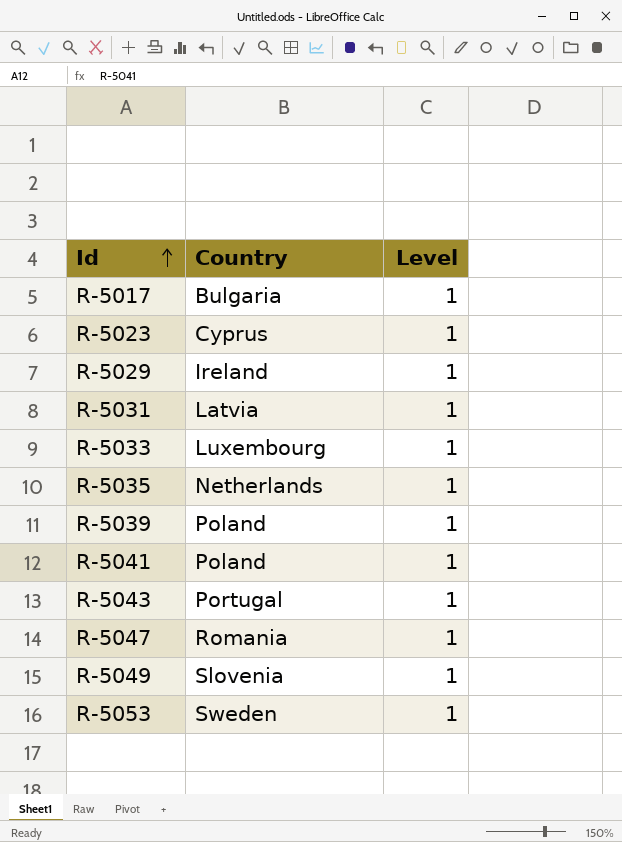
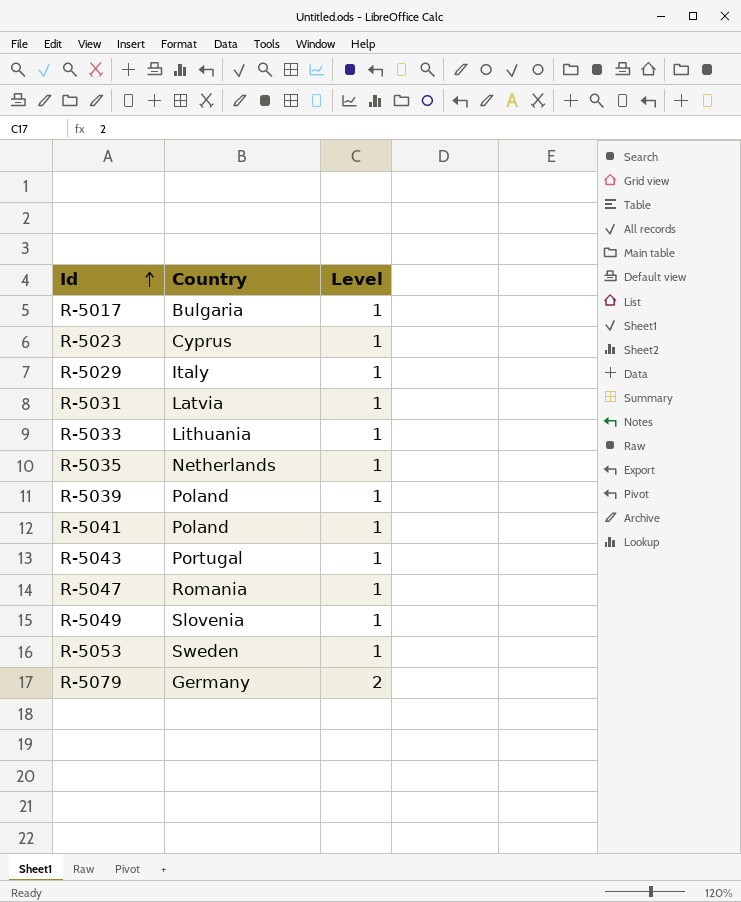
R-5029 | Country: Ireland -> Italy
R-5033 | Country: Luxembourg -> Lithuania
row R-5079: none -> Germany | 2

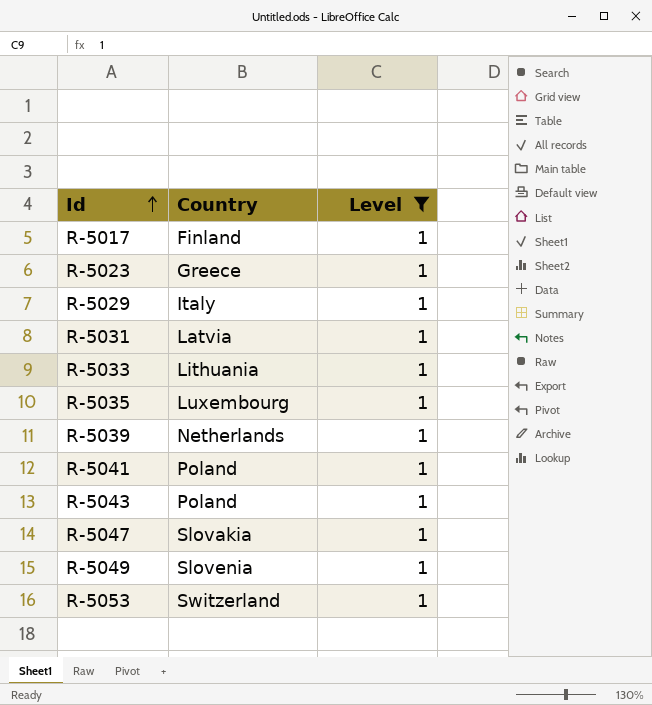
filter: none -> Level = 1
R-5017 | Country: Bulgaria -> Finland
R-5023 | Country: Cyprus -> Greece
R-5035 | Country: Netherlands -> Luxembourg
R-5039 | Country: Poland -> Netherlands
R-5043 | Country: Portugal -> Poland
R-5047 | Country: Romania -> Slovakia
R-5053 | Country: Sweden -> Switzerland

